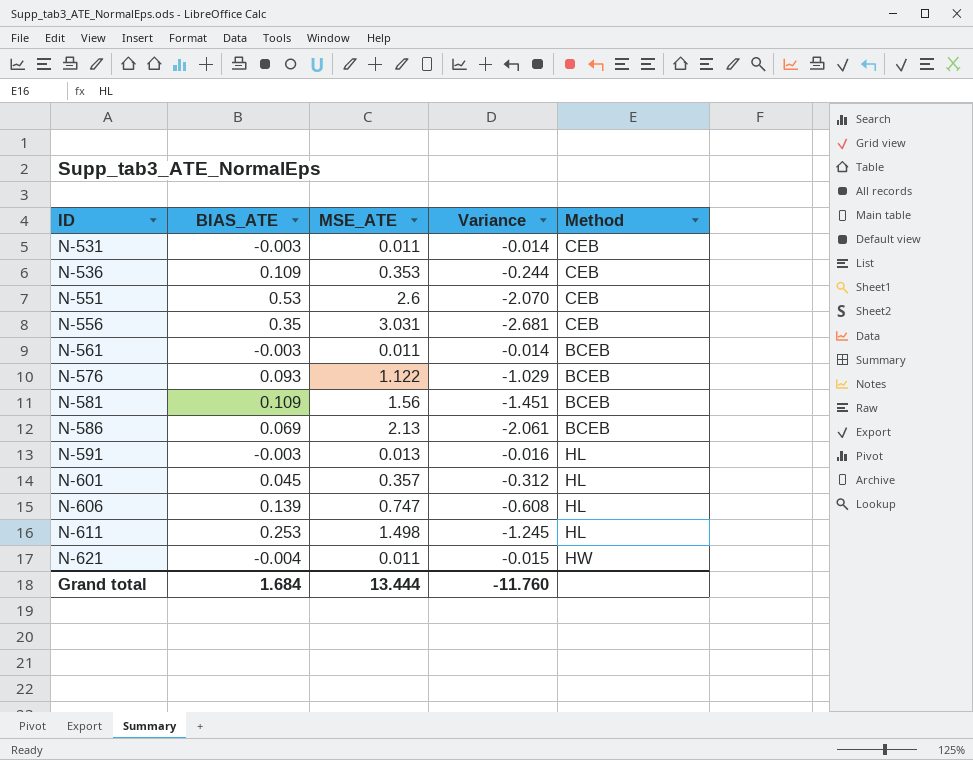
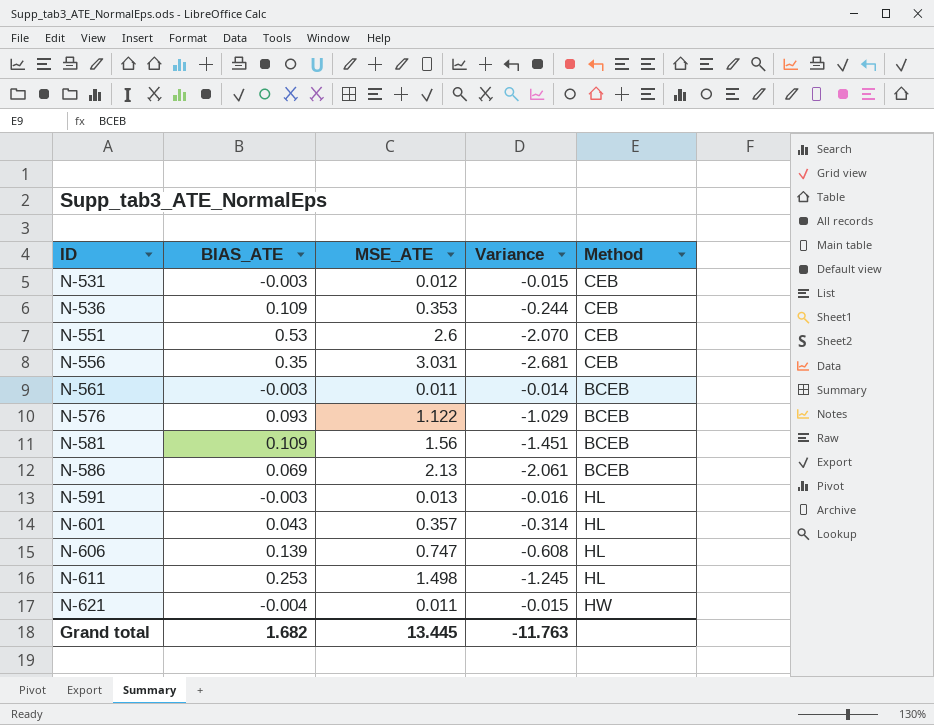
N-531 | MSE_ATE: 0.011 -> 0.012
N-531 | Variance: -0.014 -> -0.015
N-601 | BIAS_ATE: 0.045 -> 0.043
N-601 | Variance: -0.312 -> -0.314
Grand total | BIAS_ATE: 1.684 -> 1.682
Grand total | MSE_ATE: 13.444 -> 13.445
Grand total | Variance: -11.760 -> -11.763

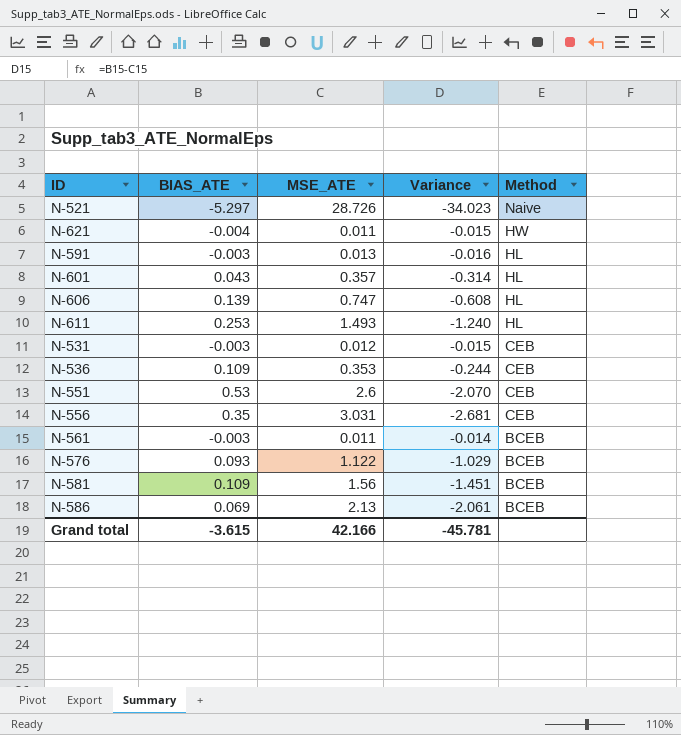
row order: ID ascending -> Method descending
row N-521: none -> -5.297 | 28.726 | -34.023 | Naive
N-611 | MSE_ATE: 1.498 -> 1.493
N-611 | Variance: -1.245 -> -1.240
Grand total | BIAS_ATE: 1.682 -> -3.615
Grand total | MSE_ATE: 13.445 -> 42.166
Grand total | Variance: -11.763 -> -45.781

